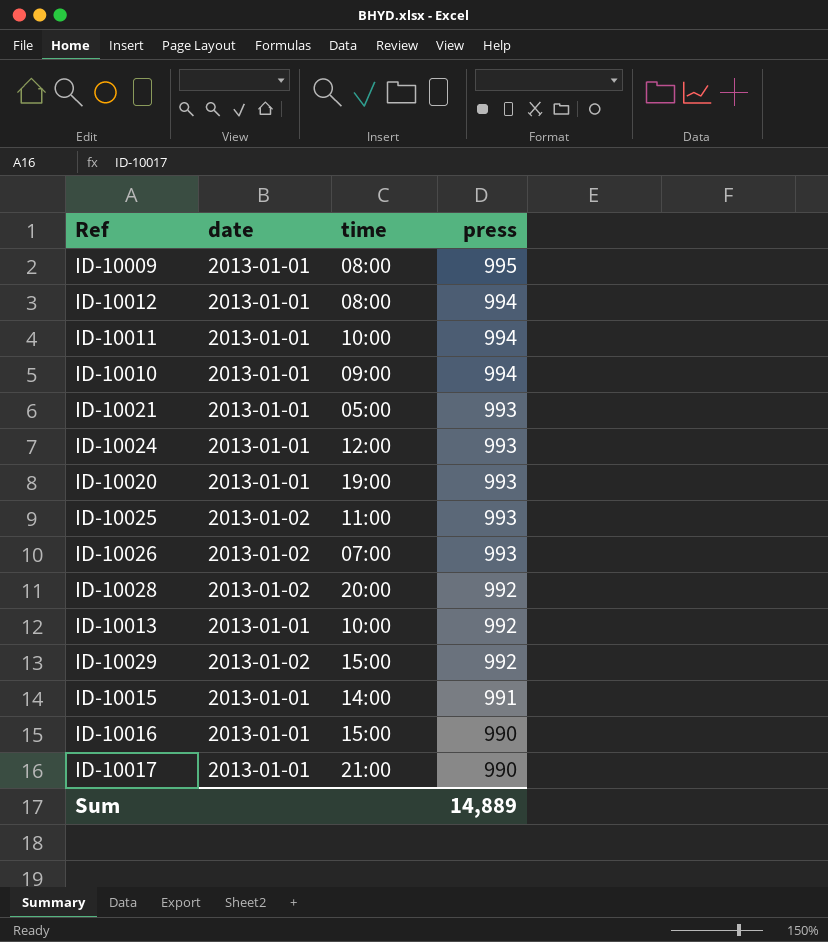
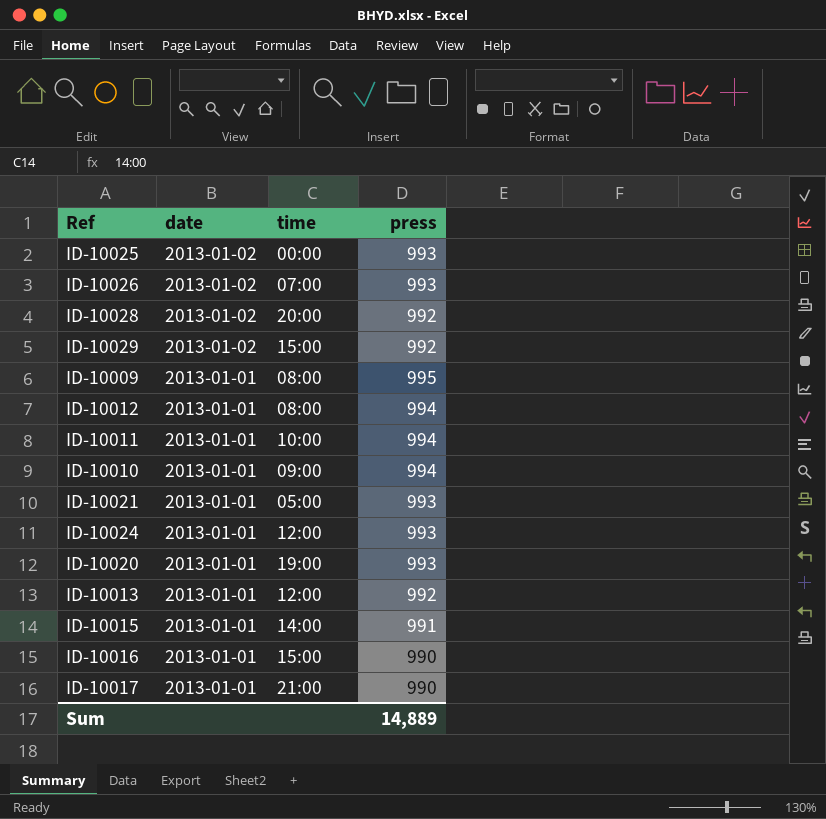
row order: press descending -> date descending
ID-10025 | time: 11:00 -> 00:00
ID-10013 | time: 10:00 -> 12:00

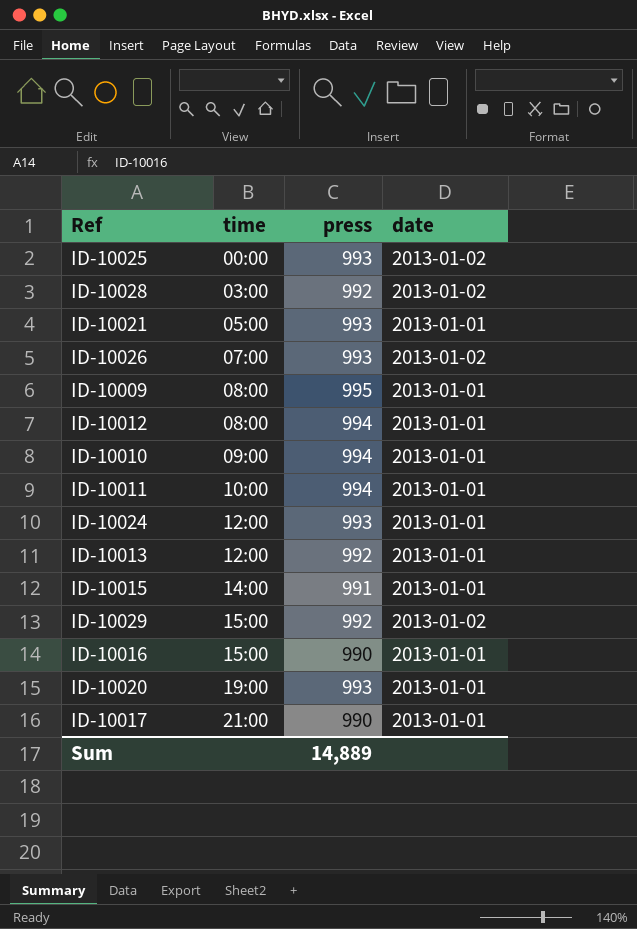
row order: date descending -> time ascending
column date | position: 2 -> 4
ID-10028 | time: 20:00 -> 03:00

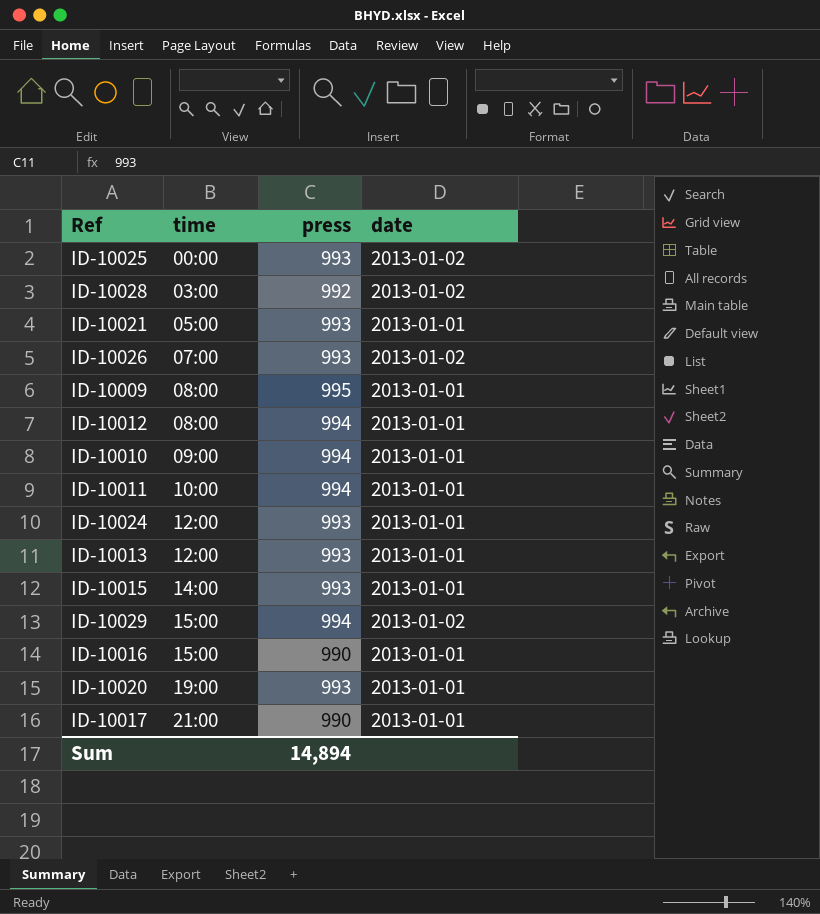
ID-10013 | press: 992 -> 993
ID-10015 | press: 991 -> 993
ID-10029 | press: 992 -> 994
Sum | press: 14,889 -> 14,894

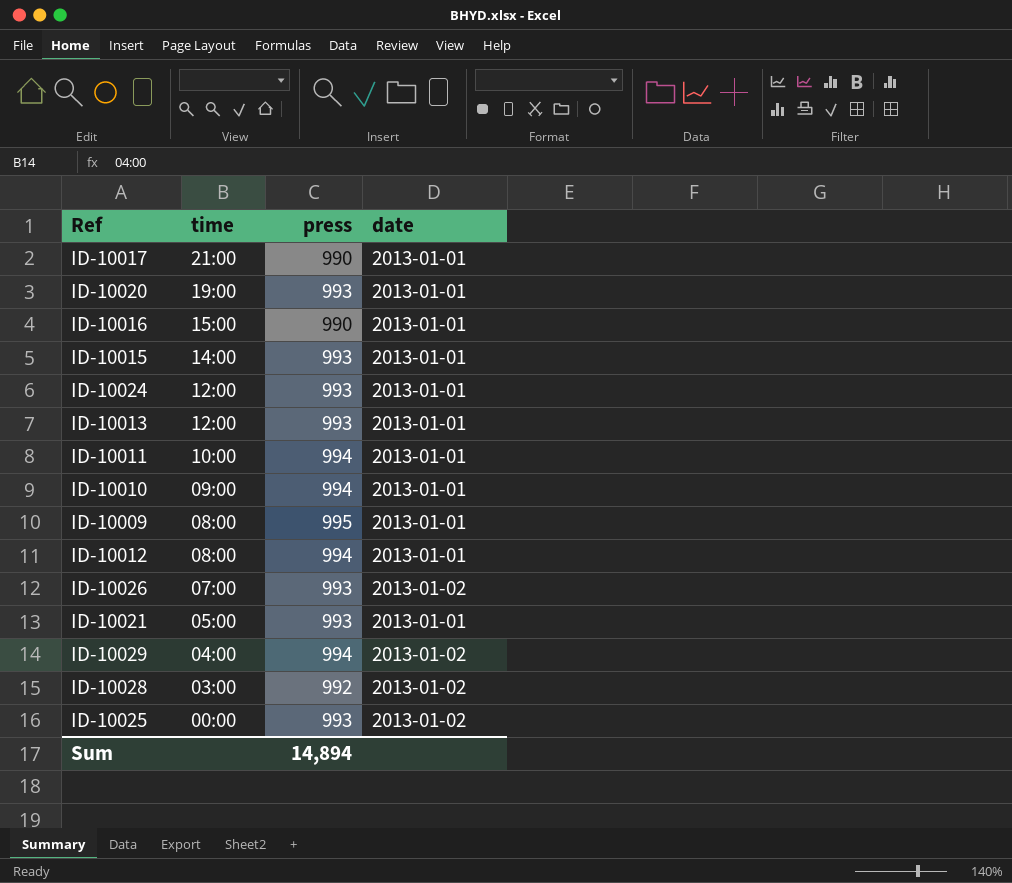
row order: time ascending -> time descending
ID-10029 | time: 15:00 -> 04:00

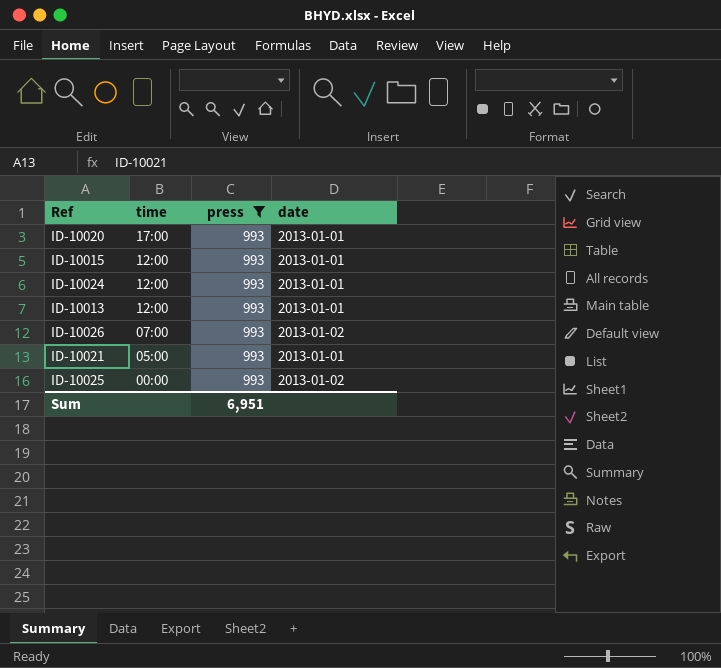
filter: none -> press = 993
ID-10020 | time: 19:00 -> 17:00
ID-10015 | time: 14:00 -> 12:00
Sum | press: 14,894 -> 6,951

